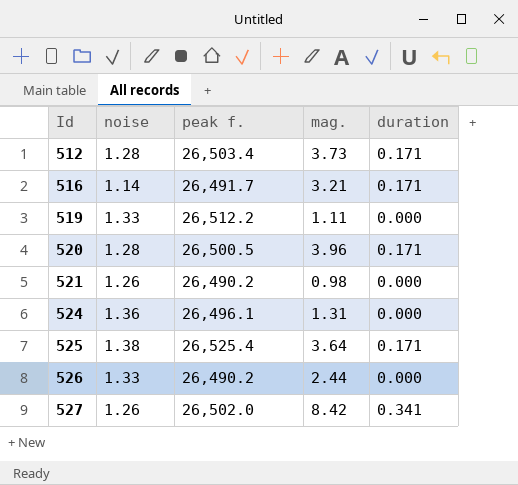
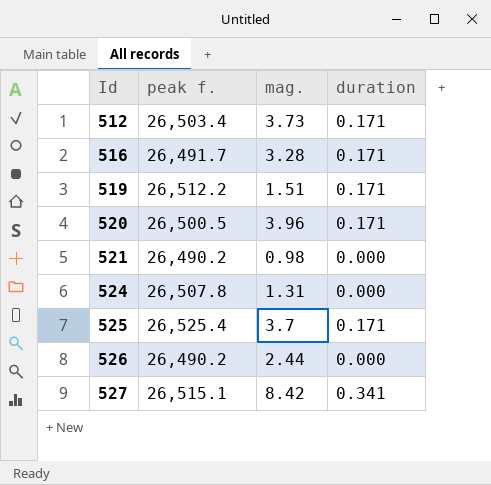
column noise | position: 2 -> none
516 | mag.: 3.21 -> 3.28
519 | mag.: 1.11 -> 1.51
519 | duration: 0.000 -> 0.171
524 | peak f.: 26,496.1 -> 26,507.8
525 | mag.: 3.64 -> 3.7
527 | peak f.: 26,502.0 -> 26,515.1

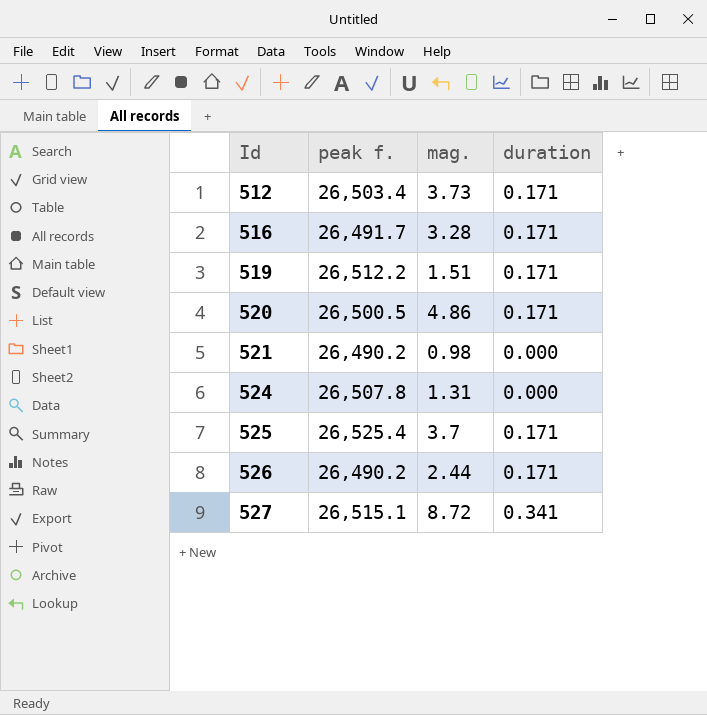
520 | mag.: 3.96 -> 4.86
526 | duration: 0.000 -> 0.171
527 | mag.: 8.42 -> 8.72

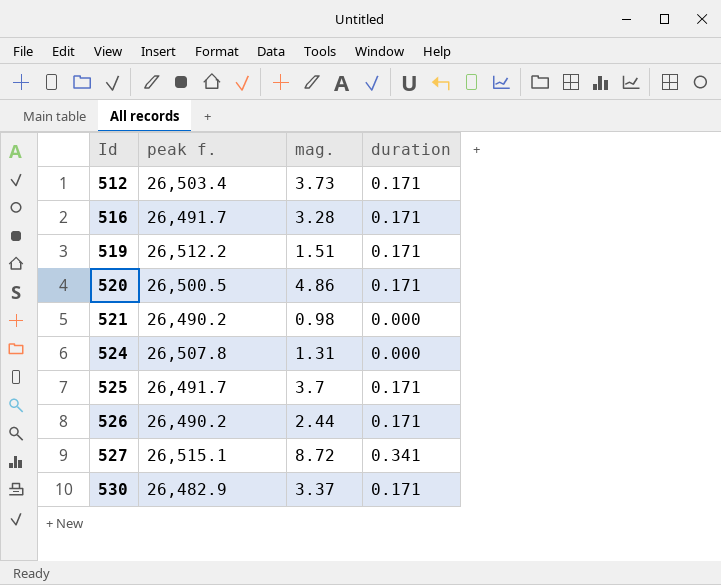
525 | peak f.: 26,525.4 -> 26,491.7
row 530: none -> 26,482.9 | 3.37 | 0.171

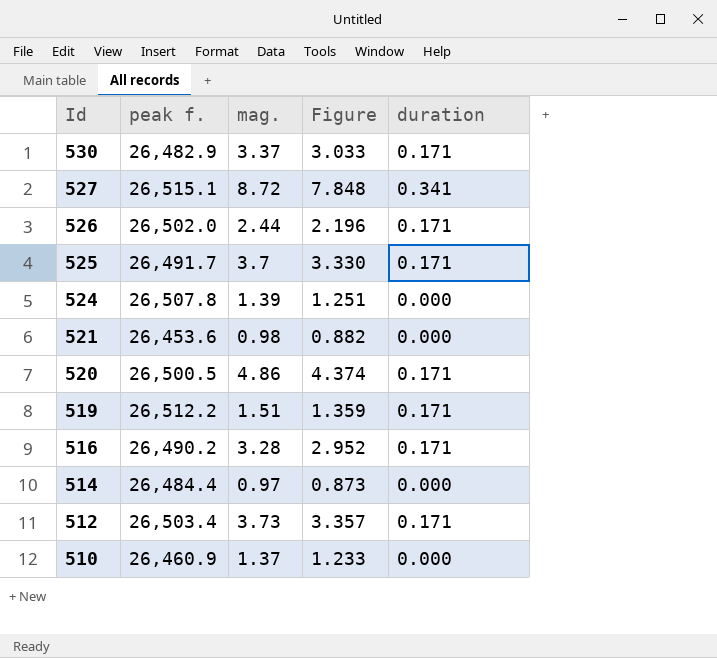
row order: Id ascending -> Id descending
column Figure | formula: none -> [mag.] * 0.9
526 | peak f.: 26,490.2 -> 26,502.0
524 | mag.: 1.31 -> 1.39
521 | peak f.: 26,490.2 -> 26,453.6
516 | peak f.: 26,491.7 -> 26,490.2
row 514: none -> 26,484.4 | 0.97 | 0.873 | 0.000
row 510: none -> 26,460.9 | 1.37 | 1.233 | 0.000

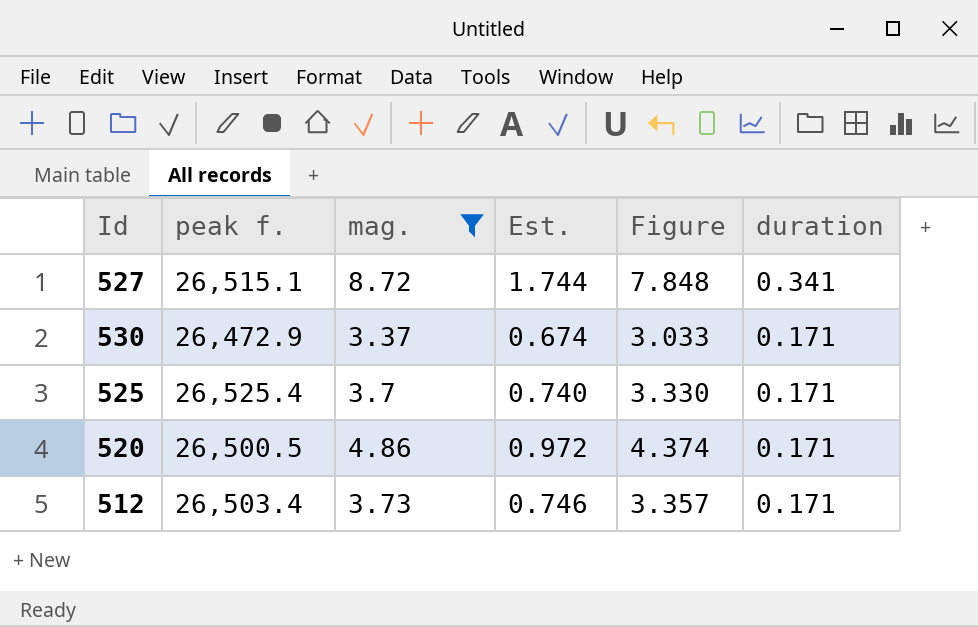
filter: none -> mag. >= 3.37
row order: Id descending -> duration descending
column Est. | formula: none -> [mag.] * 0.2
530 | peak f.: 26,482.9 -> 26,472.9
525 | peak f.: 26,491.7 -> 26,525.4

